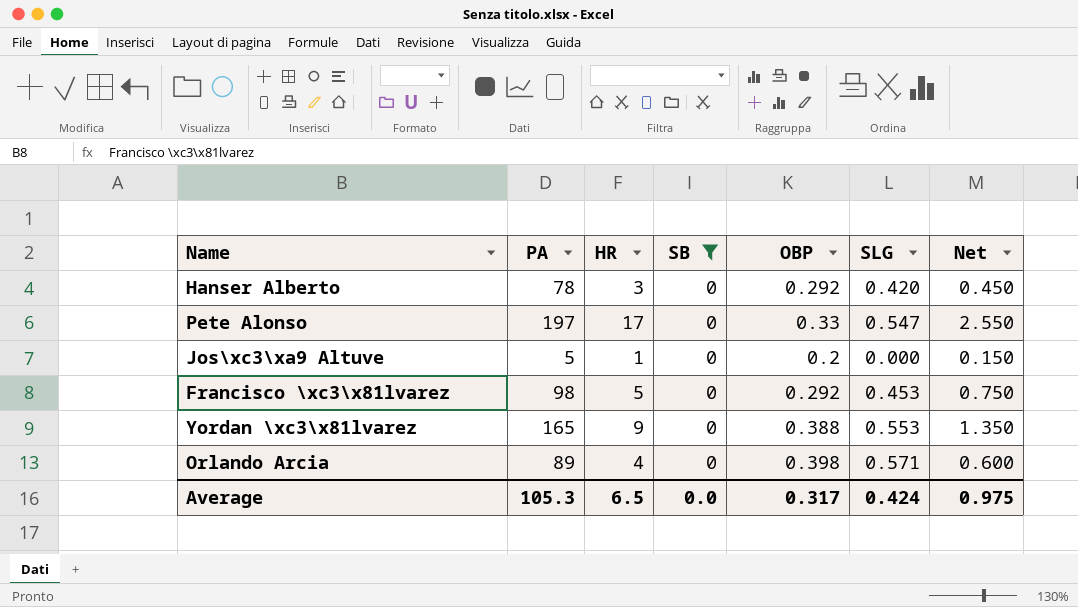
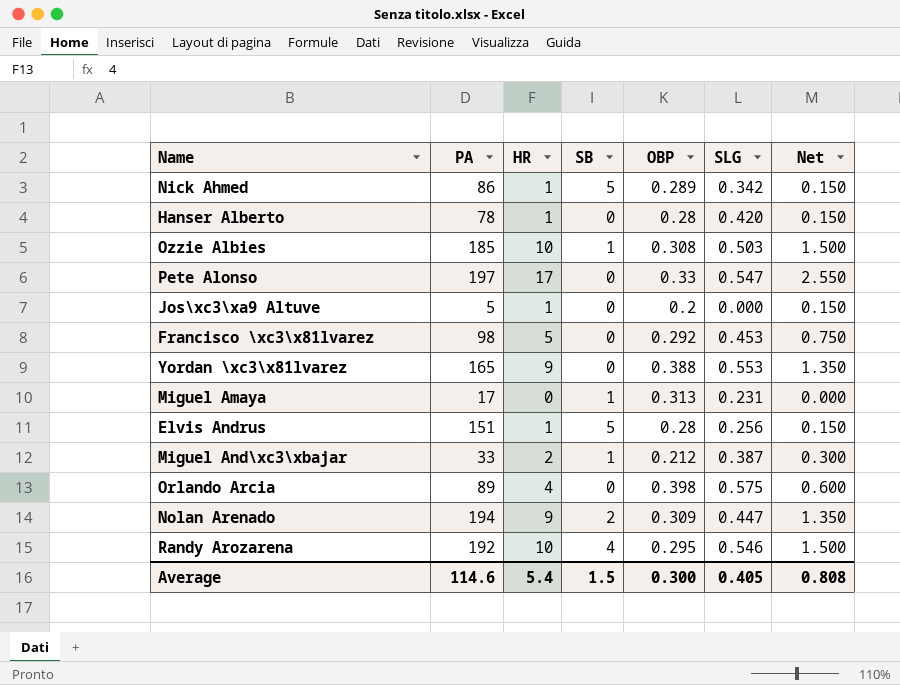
filter: SB = 0 -> none
Hanser Alberto | HR: 3 -> 1
Hanser Alberto | OBP: 0.292 -> 0.28
Hanser Alberto | Net: 0.450 -> 0.150
Orlando Arcia | SLG: 0.571 -> 0.575
Average | PA: 105.3 -> 114.6
Average | HR: 6.5 -> 5.4
Average | SB: 0.0 -> 1.5
Average | OBP: 0.317 -> 0.300
Average | SLG: 0.424 -> 0.405
Average | Net: 0.975 -> 0.808

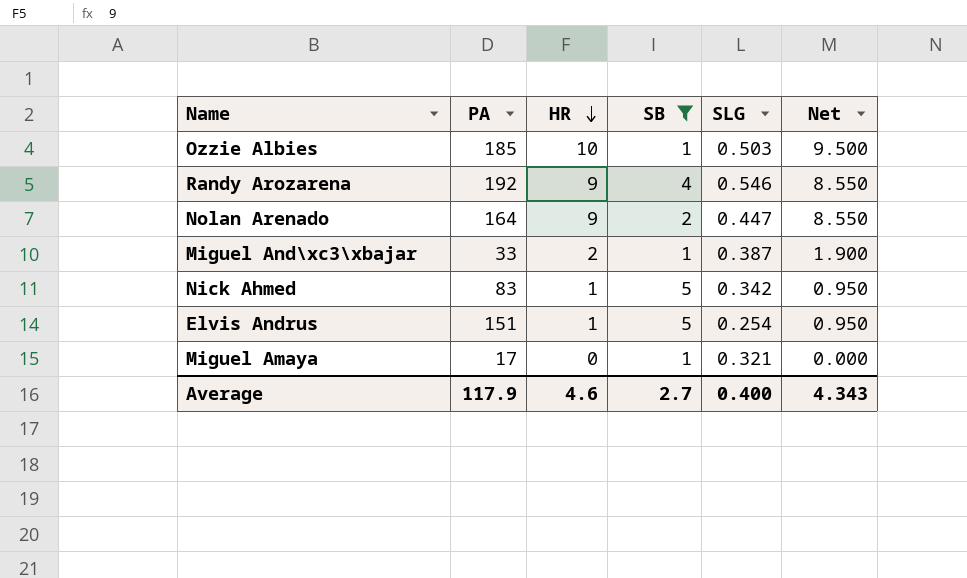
filter: none -> SB != 0
row order: none -> HR descending
column OBP | position: 5 -> none
column Net | formula: [HR] * 0.15 -> [HR] * 0.95
Randy Arozarena | HR: 10 -> 9
Nolan Arenado | PA: 194 -> 164
Nick Ahmed | PA: 86 -> 83
Elvis Andrus | SLG: 0.256 -> 0.254
Miguel Amaya | SLG: 0.231 -> 0.321
Average | PA: 114.6 -> 117.9
Average | HR: 5.4 -> 4.6
Average | SB: 1.5 -> 2.7
Average | SLG: 0.405 -> 0.400
Average | Net: 0.808 -> 4.343

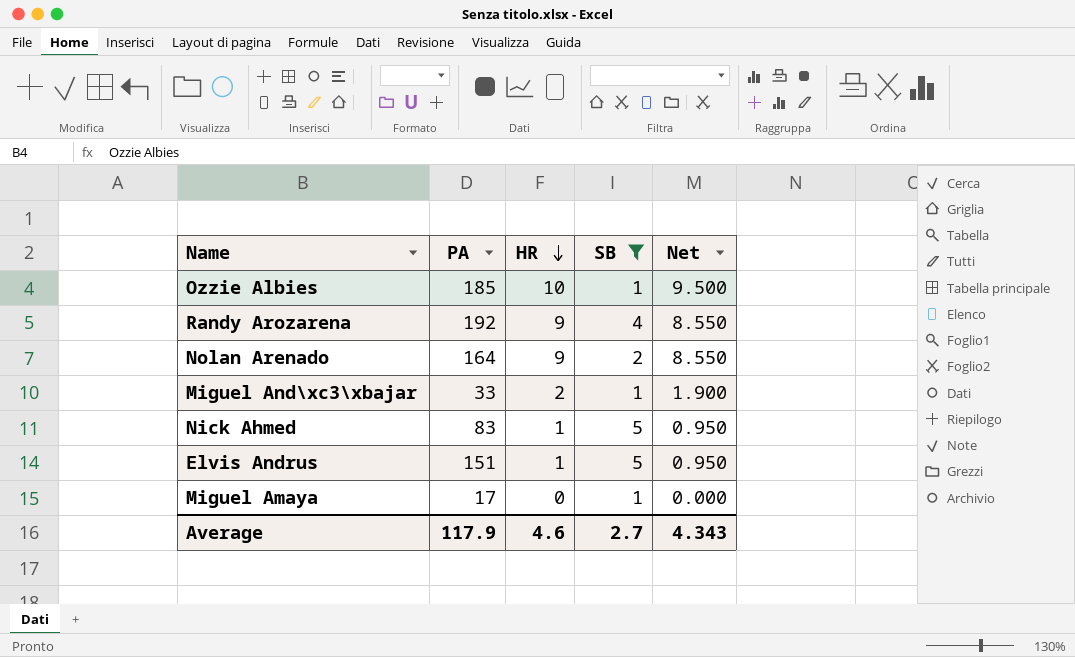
column SLG | position: 5 -> none

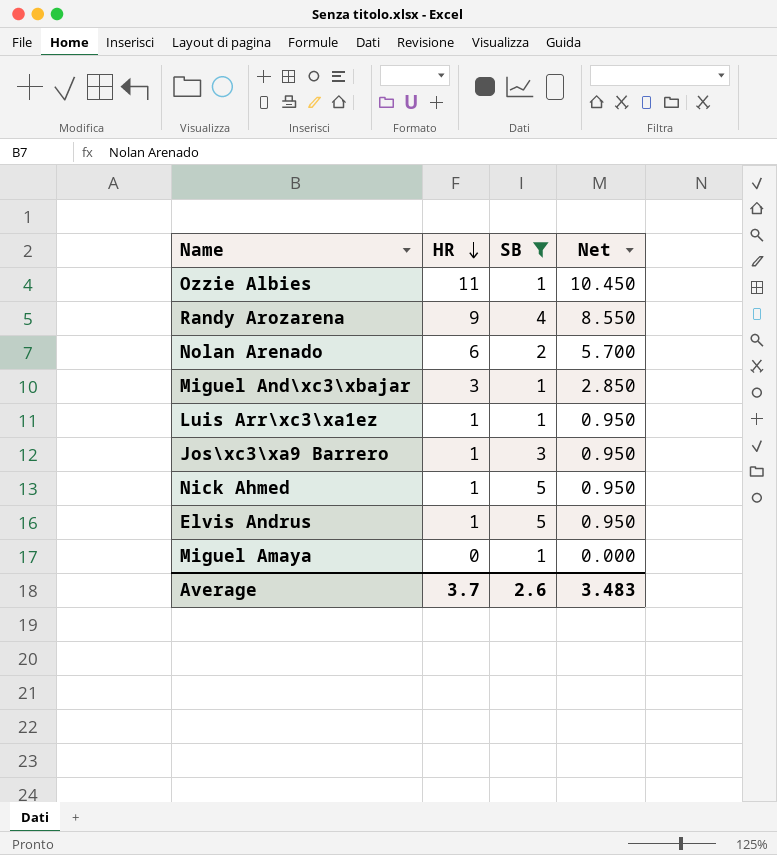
column PA | position: 2 -> none
Ozzie Albies | HR: 10 -> 11
Ozzie Albies | Net: 9.500 -> 10.450
Nolan Arenado | HR: 9 -> 6
Nolan Arenado | Net: 8.550 -> 5.700
Miguel And\xc3\xbajar | HR: 2 -> 3
Miguel And\xc3\xbajar | Net: 1.900 -> 2.850
row Luis Arr\xc3\xa1ez: none -> 1 | 1 | 0.950
row Jos\xc3\xa9 Barrero: none -> 1 | 3 | 0.950
Average | HR: 4.6 -> 3.7
Average | SB: 2.7 -> 2.6
Average | Net: 4.343 -> 3.483

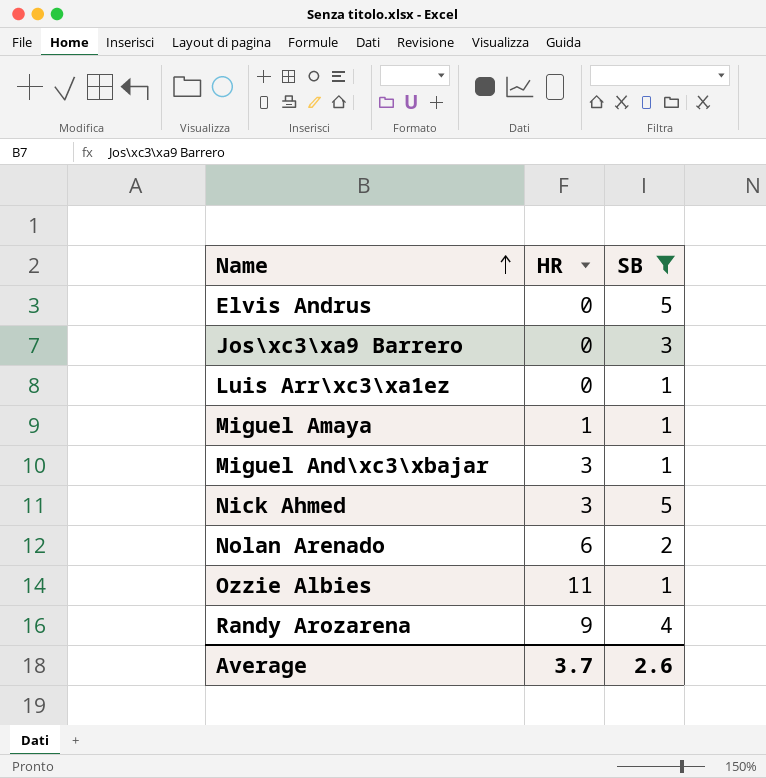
row order: HR descending -> Name ascending
column Net | formula: [HR] * 0.95 -> none
Elvis Andrus | HR: 1 -> 0
Jos\xc3\xa9 Barrero | HR: 1 -> 0
Luis Arr\xc3\xa1ez | HR: 1 -> 0
Miguel Amaya | HR: 0 -> 1
Nick Ahmed | HR: 1 -> 3

